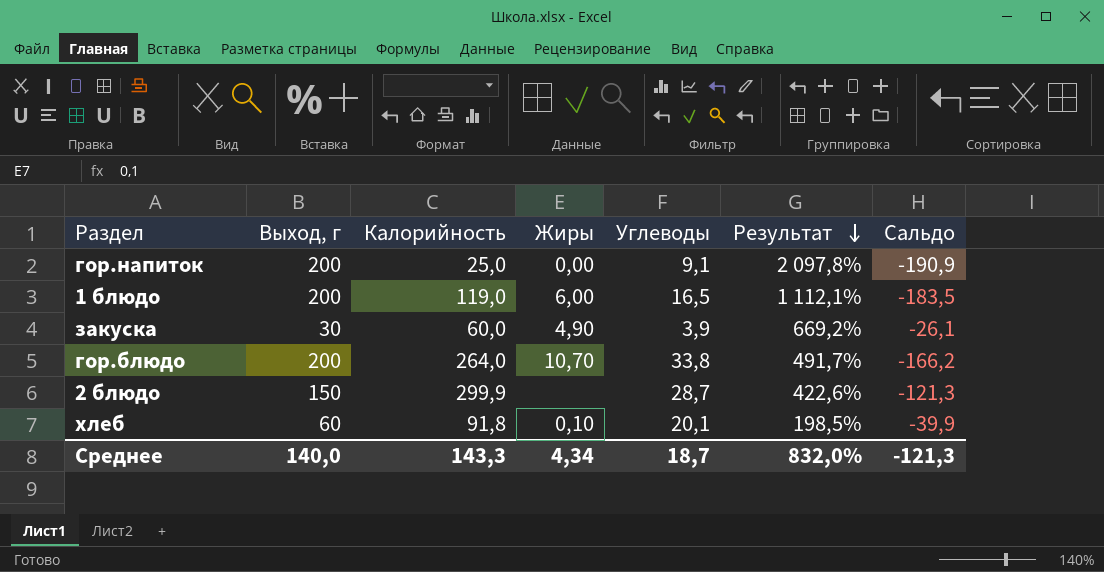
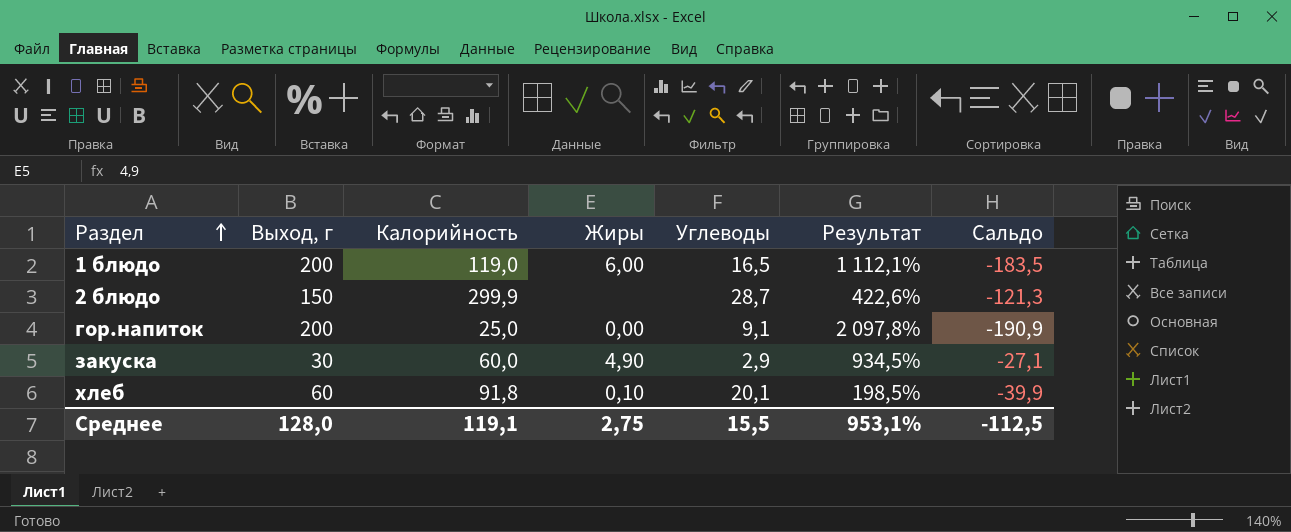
row order: Результат descending -> Раздел ascending
row гор.блюдо: 200 | 264,0 | 10,70 | 33,8 | 491,7% | -166,2 -> none
закуска | Углеводы: 3,9 -> 2,9
закуска | Результат: 669,2% -> 934,5%
закуска | Сальдо: -26,1 -> -27,1
Среднее | Выход, г: 140,0 -> 128,0
Среднее | Калорийность: 143,3 -> 119,1
Среднее | Жиры: 4,34 -> 2,75
Среднее | Углеводы: 18,7 -> 15,5
Среднее | Результат: 832,0% -> 953,1%
Среднее | Сальдо: -121,3 -> -112,5

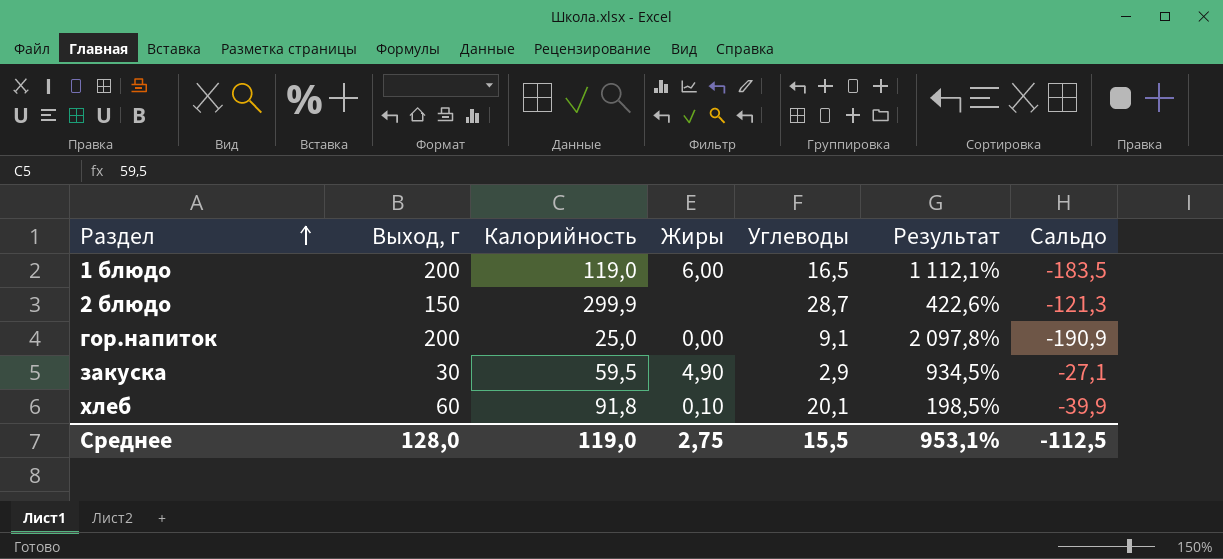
закуска | Калорийность: 60,0 -> 59,5
Среднее | Калорийность: 119,1 -> 119,0

